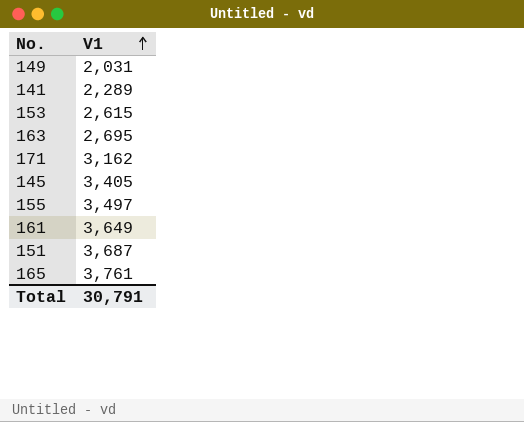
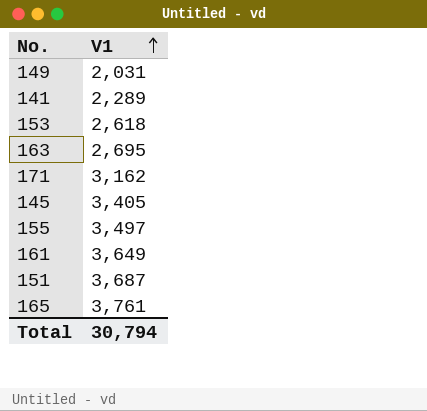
153 | V1: 2,615 -> 2,618
Total | V1: 30,791 -> 30,794

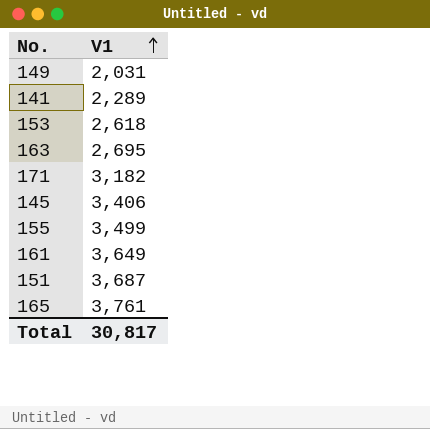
171 | V1: 3,162 -> 3,182
145 | V1: 3,405 -> 3,406
155 | V1: 3,497 -> 3,499
Total | V1: 30,794 -> 30,817

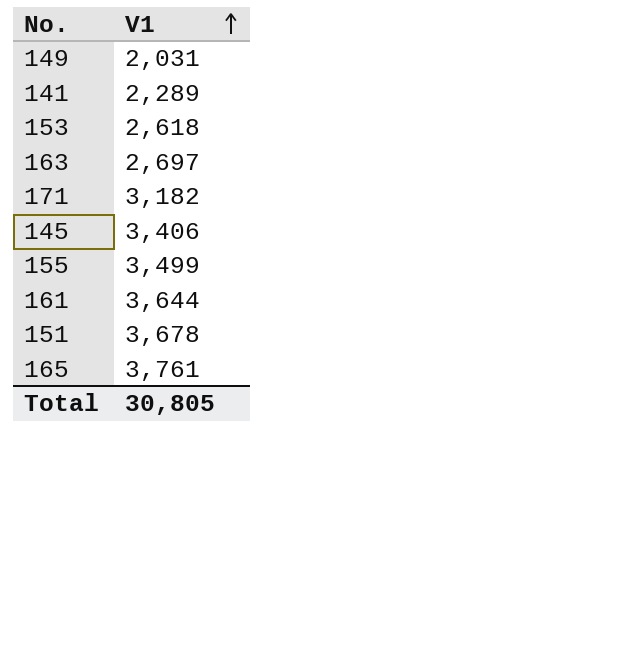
163 | V1: 2,695 -> 2,697
161 | V1: 3,649 -> 3,644
151 | V1: 3,687 -> 3,678
Total | V1: 30,817 -> 30,805

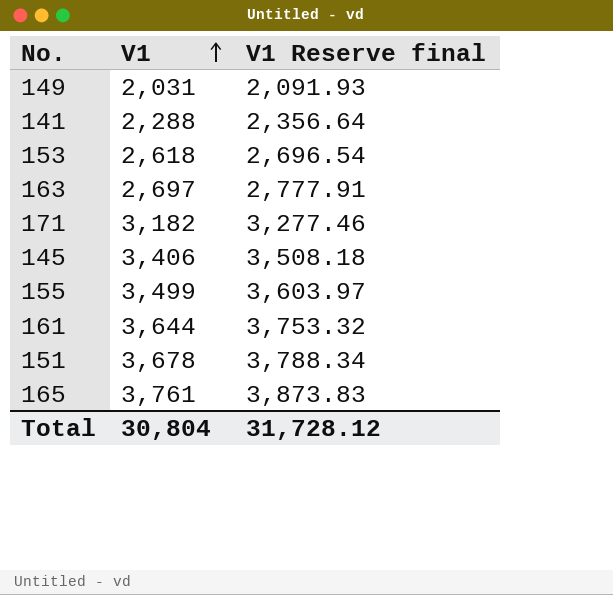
column V1 Reserve final | formula: none -> [V1] * 1.03
141 | V1: 2,289 -> 2,288
Total | V1: 30,805 -> 30,804

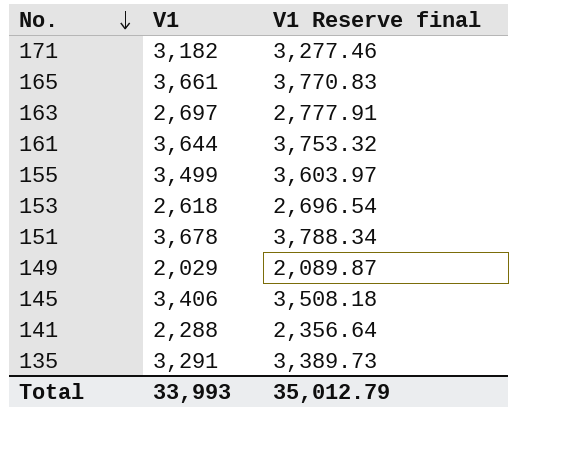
row order: V1 ascending -> No. descending
165 | V1: 3,761 -> 3,661
165 | V1 Reserve final: 3,873.83 -> 3,770.83
149 | V1: 2,031 -> 2,029
149 | V1 Reserve final: 2,091.93 -> 2,089.87
row 135: none -> 3,291 | 3,389.73
Total | V1: 30,804 -> 33,993
Total | V1 Reserve final: 31,728.12 -> 35,012.79

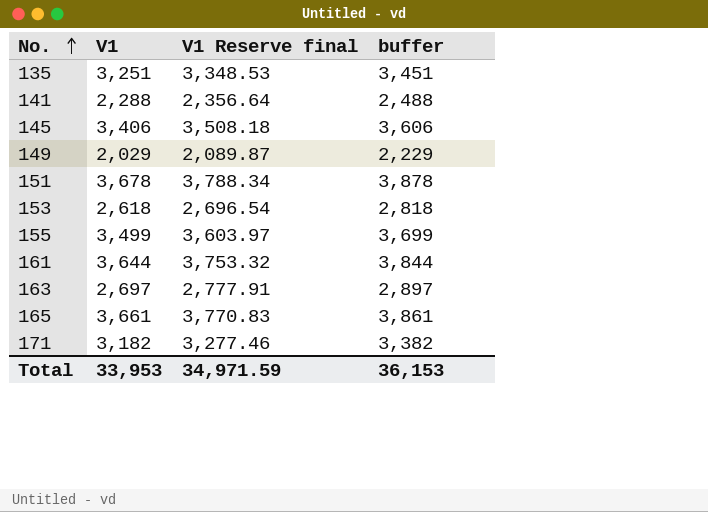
row order: No. descending -> No. ascending
column buffer | formula: none -> [V1] + 200
135 | V1: 3,291 -> 3,251
135 | V1 Reserve final: 3,389.73 -> 3,348.53
Total | V1: 33,993 -> 33,953
Total | V1 Reserve final: 35,012.79 -> 34,971.59

